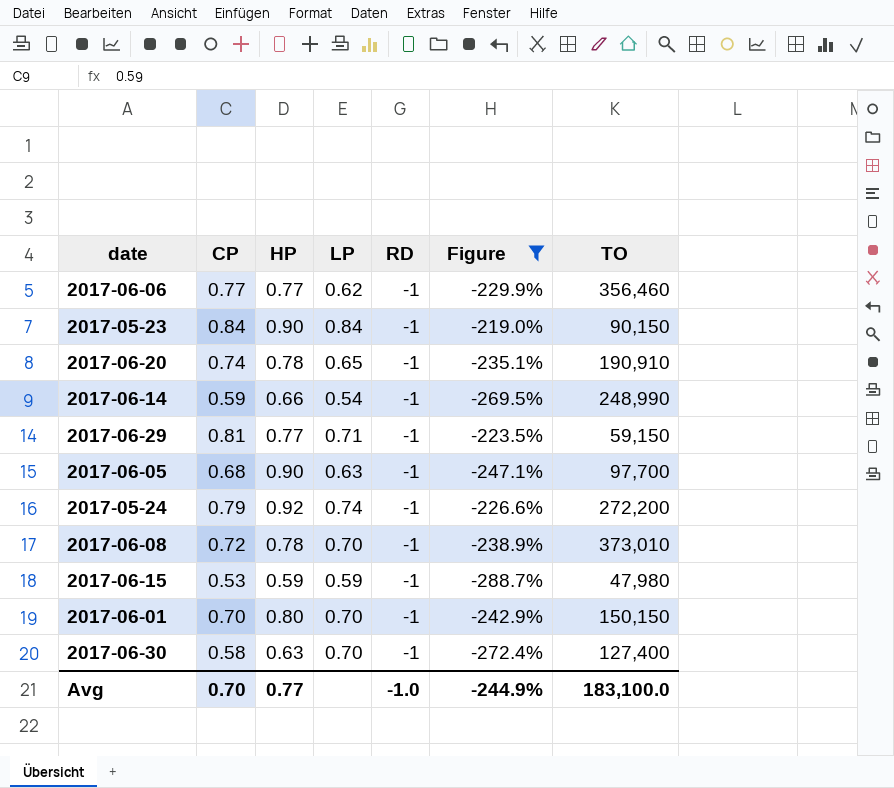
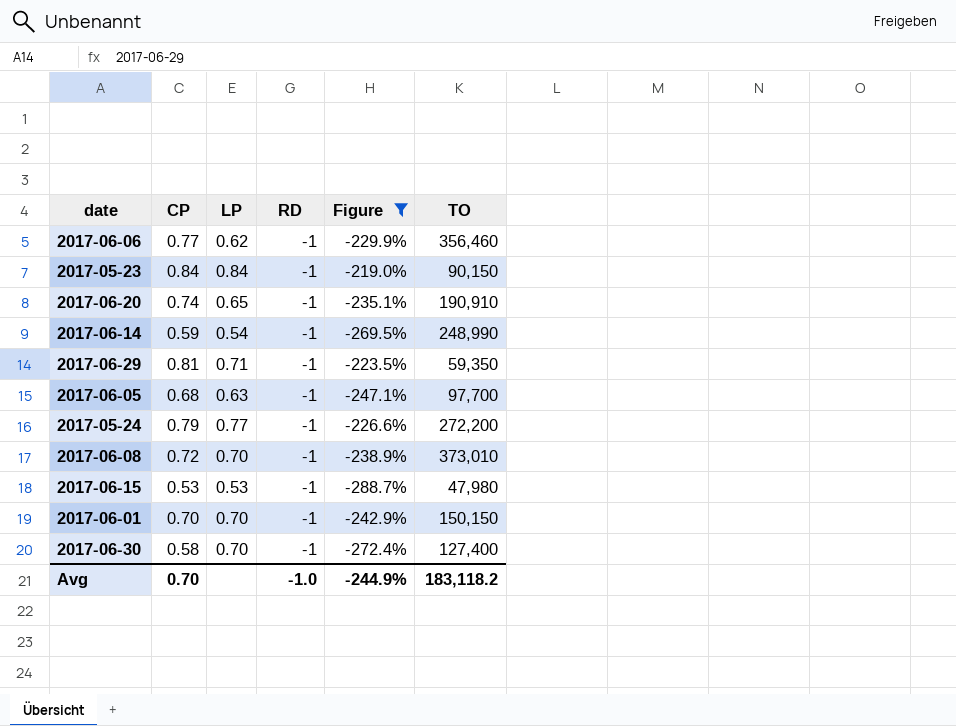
column HP | position: 3 -> none
2017-06-29 | TO: 59,150 -> 59,350
2017-05-24 | LP: 0.74 -> 0.77
2017-06-15 | LP: 0.59 -> 0.53
Avg | TO: 183,100.0 -> 183,118.2

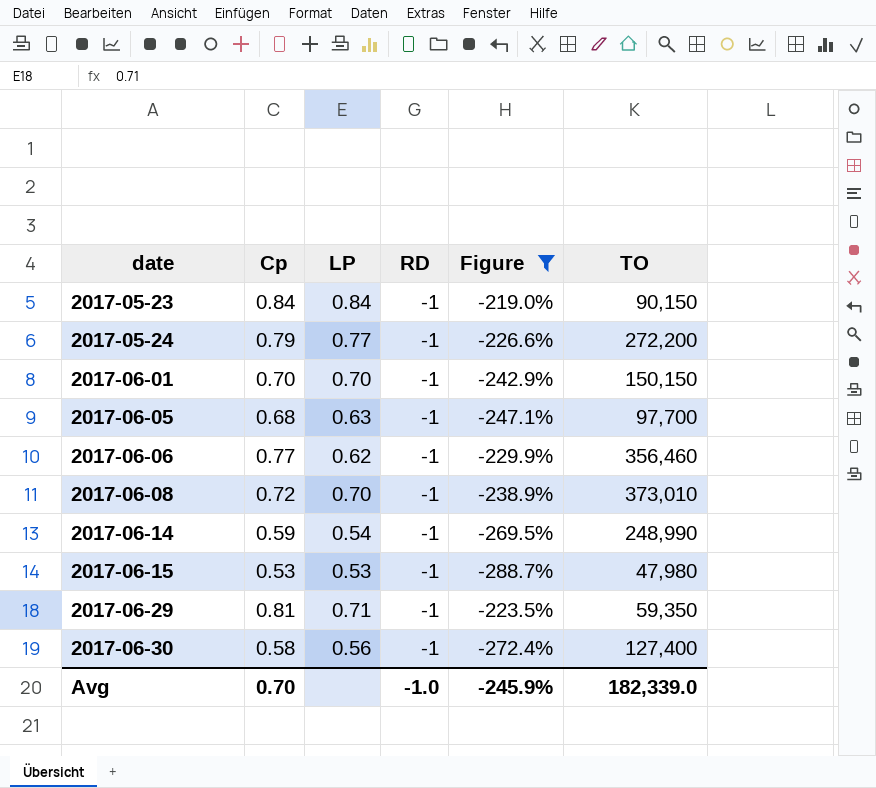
row order: none -> date ascending
column name: CP -> Cp
row 2017-06-20: 0.74 | 0.65 | -1 | -235.1% | 190,910 -> none
2017-06-30 | LP: 0.70 -> 0.56
Avg | Figure: -244.9% -> -245.9%
Avg | TO: 183,118.2 -> 182,339.0

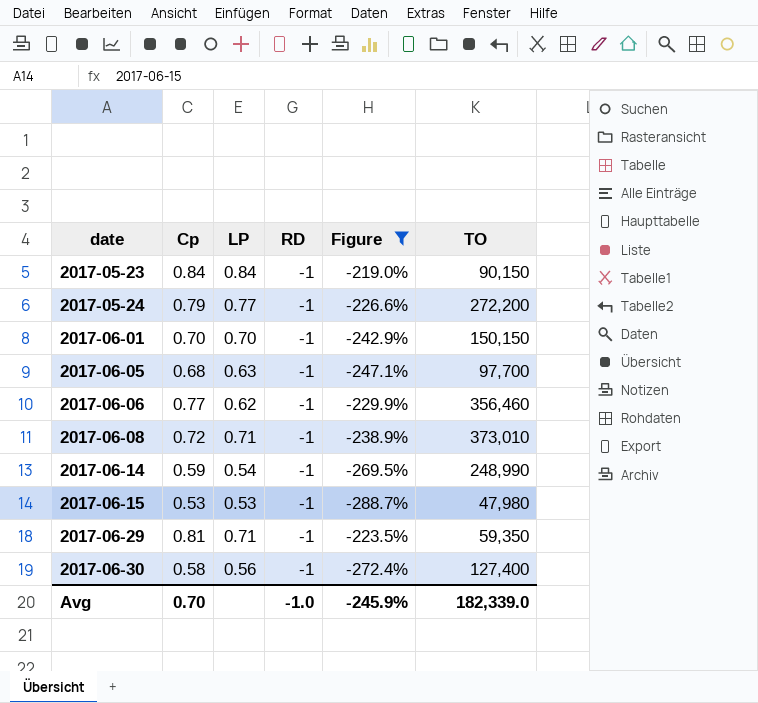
2017-06-08 | LP: 0.70 -> 0.71

